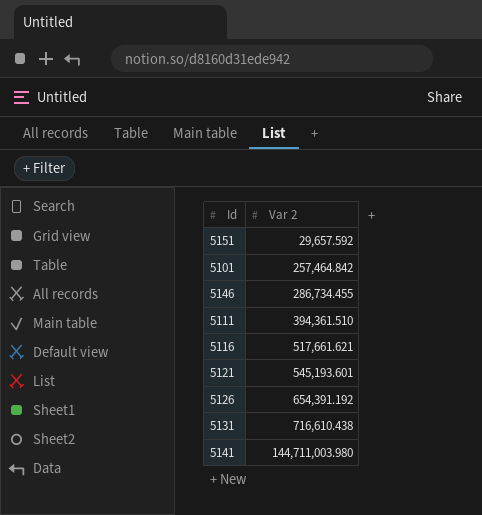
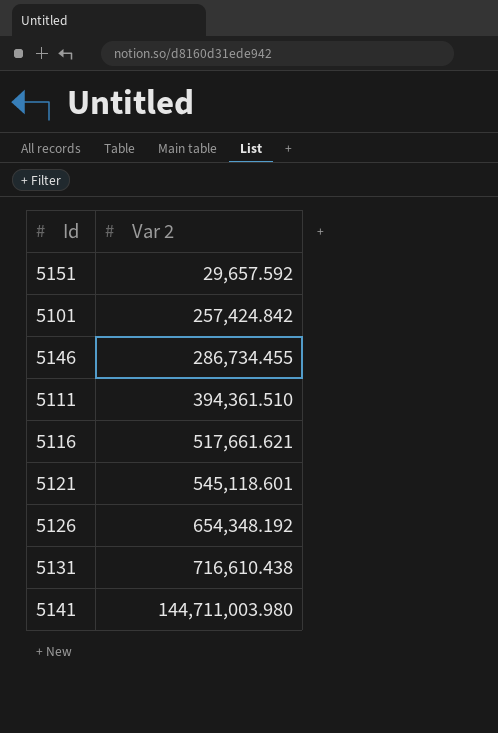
5101 | Var 2: 257,464.842 -> 257,424.842
5121 | Var 2: 545,193.601 -> 545,118.601
5126 | Var 2: 654,391.192 -> 654,348.192

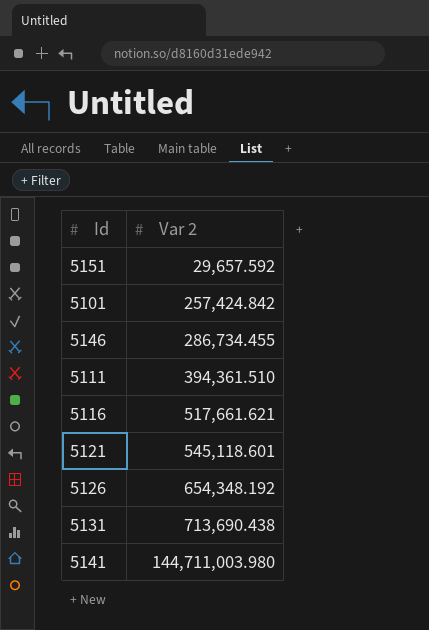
5131 | Var 2: 716,610.438 -> 713,690.438

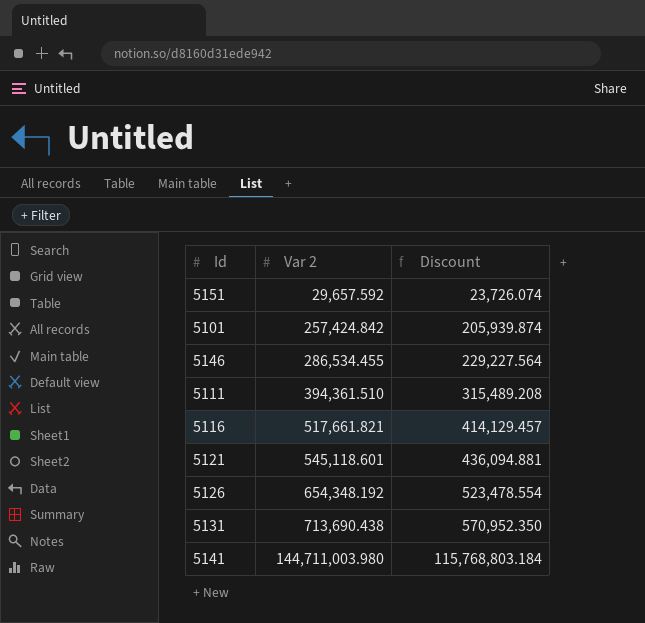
column Discount | formula: none -> [Var 2] * 0.8
5146 | Var 2: 286,734.455 -> 286,534.455
5116 | Var 2: 517,661.621 -> 517,661.821

